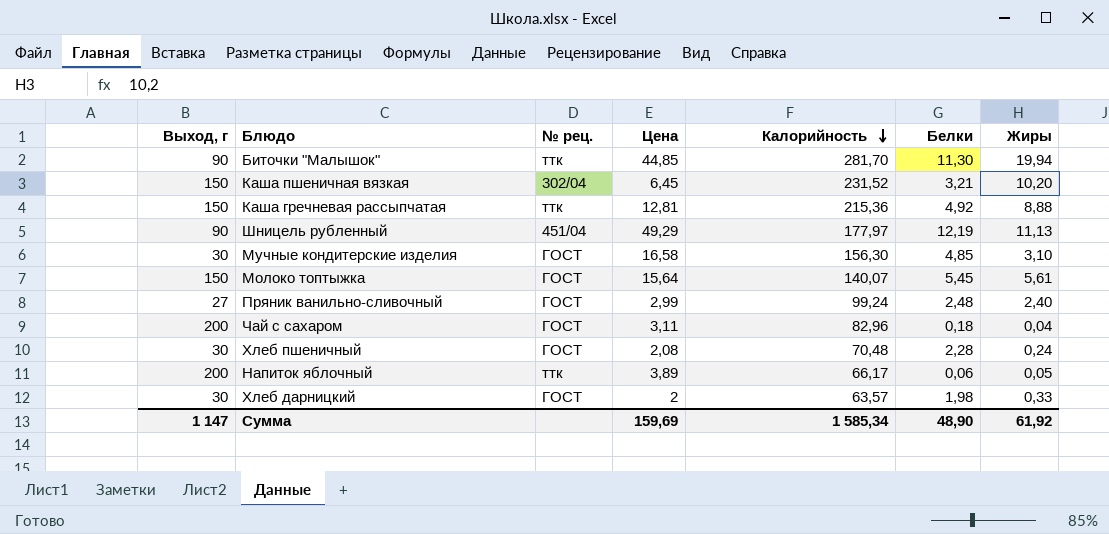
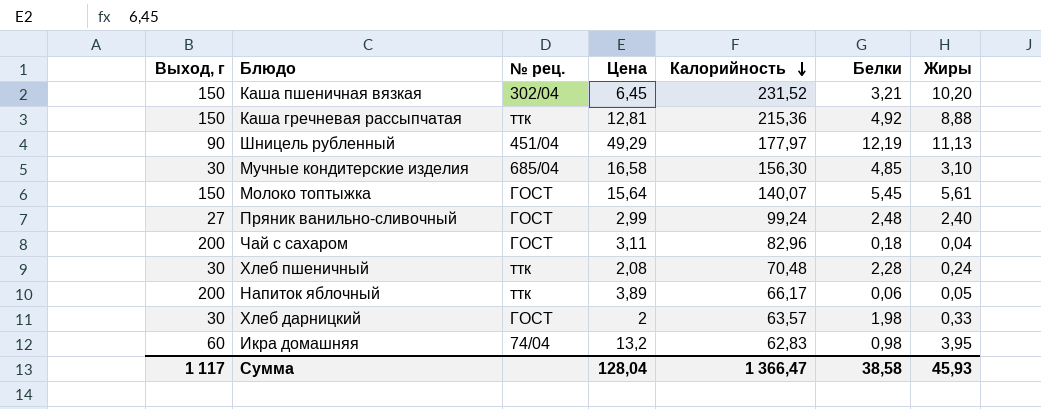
row Биточки "Малышок": 90 | ттк | 44,85 | 281,70 | 11,30 | 19,94 -> none
Мучные кондитерские изделия | № рец.: ГОСТ -> 685/04
Хлеб пшеничный | № рец.: ГОСТ -> ттк
row Икра домашняя: none -> 60 | 74/04 | 13,2 | 62,83 | 0,98 | 3,95
Сумма | Выход, г: 1 147 -> 1 117
Сумма | Цена: 159,69 -> 128,04
Сумма | Калорийность: 1 585,34 -> 1 366,47
Сумма | Белки: 48,90 -> 38,58
Сумма | Жиры: 61,92 -> 45,93

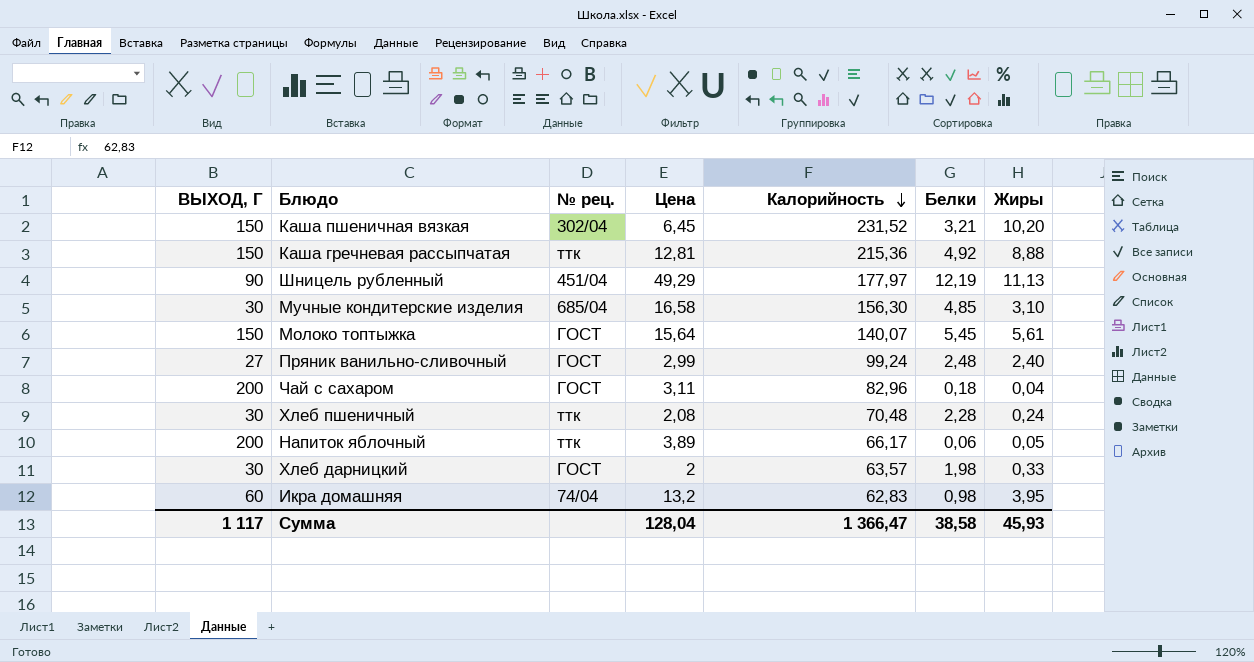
column name: Выход, г -> ВЫХОД, Г

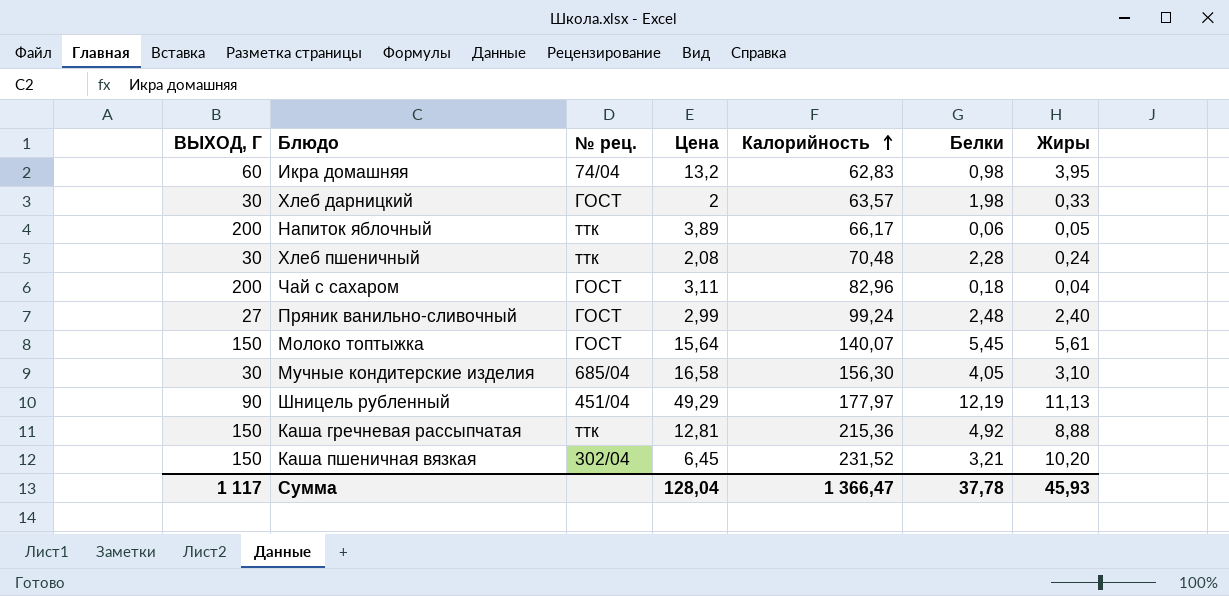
row order: Калорийность descending -> Калорийность ascending
Мучные кондитерские изделия | Белки: 4,85 -> 4,05
Сумма | Белки: 38,58 -> 37,78

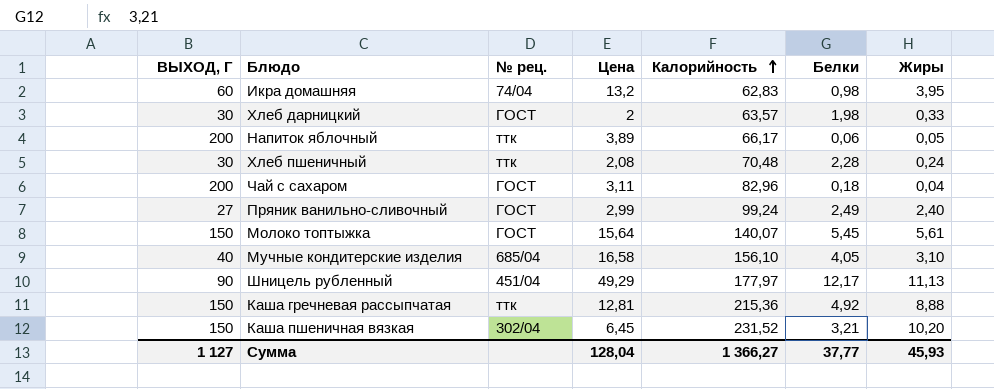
Пряник ванильно-сливочный | Белки: 2,48 -> 2,49
Мучные кондитерские изделия | ВЫХОД, Г: 30 -> 40
Мучные кондитерские изделия | Калорийность: 156,30 -> 156,10
Шницель рубленный | Белки: 12,19 -> 12,17
Сумма | ВЫХОД, Г: 1 117 -> 1 127
Сумма | Калорийность: 1 366,47 -> 1 366,27
Сумма | Белки: 37,78 -> 37,77

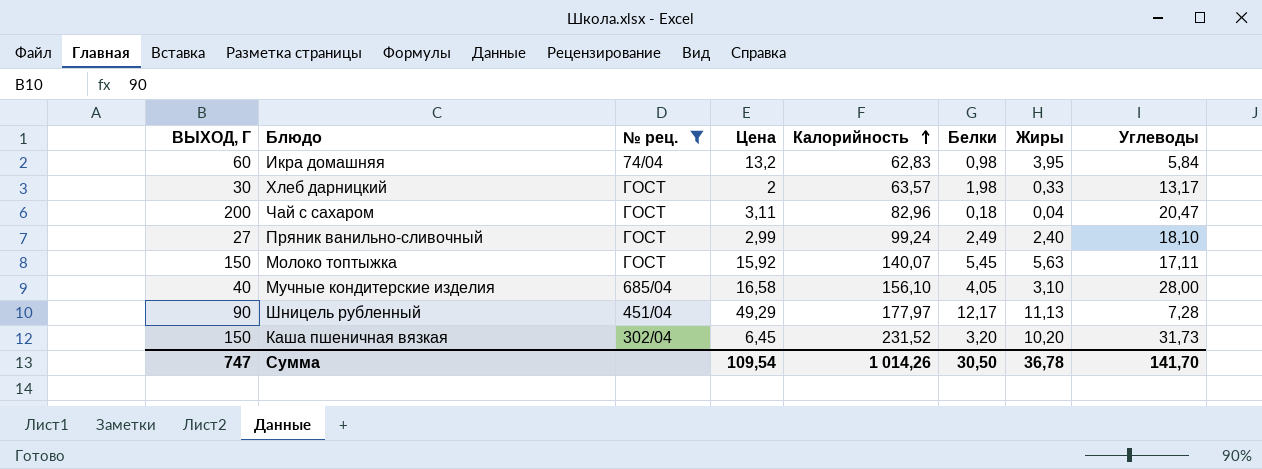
filter: none -> № рец. != ттк
column Углеводы | position: none -> 8
Молоко топтыжка | Цена: 15,64 -> 15,92
Молоко топтыжка | Жиры: 5,61 -> 5,63
Каша пшеничная вязкая | Белки: 3,21 -> 3,20
Сумма | ВЫХОД, Г: 1 127 -> 747
Сумма | Цена: 128,04 -> 109,54
Сумма | Калорийность: 1 366,27 -> 1 014,26
Сумма | Белки: 37,77 -> 30,50
Сумма | Жиры: 45,93 -> 36,78

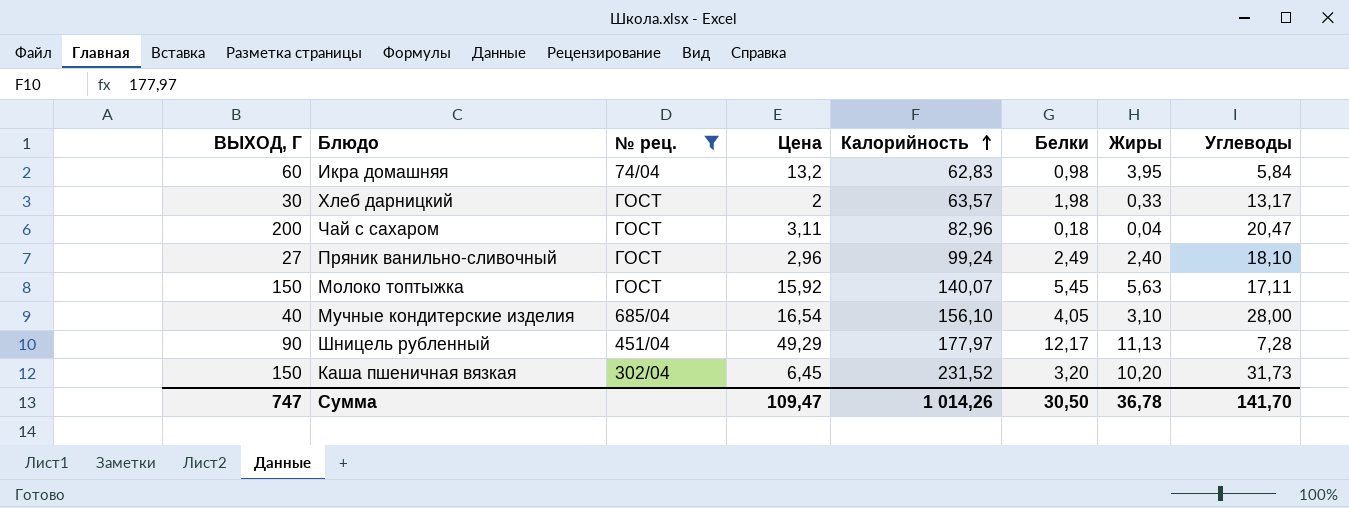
Пряник ванильно-сливочный | Цена: 2,99 -> 2,96
Мучные кондитерские изделия | Цена: 16,58 -> 16,54
Сумма | Цена: 109,54 -> 109,47

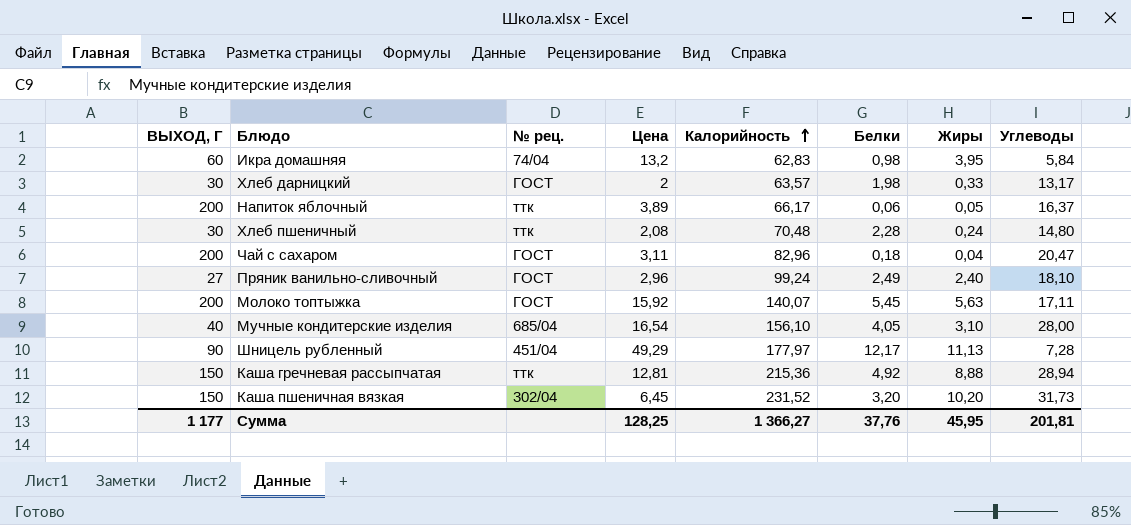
filter: № рец. != ттк -> none
Молоко топтыжка | ВЫХОД, Г: 150 -> 200
Сумма | ВЫХОД, Г: 747 -> 1 177
Сумма | Цена: 109,47 -> 128,25
Сумма | Калорийность: 1 014,26 -> 1 366,27
Сумма | Белки: 30,50 -> 37,76
Сумма | Жиры: 36,78 -> 45,95
Сумма | Углеводы: 141,70 -> 201,81

